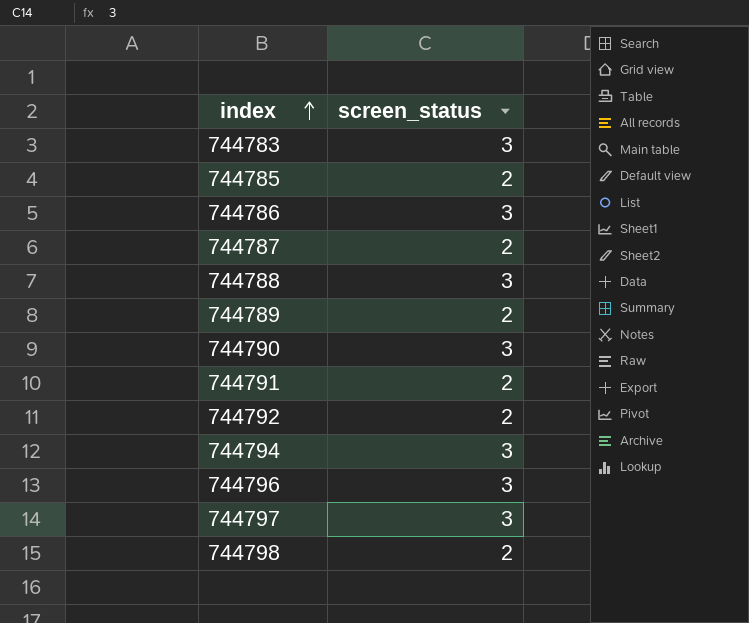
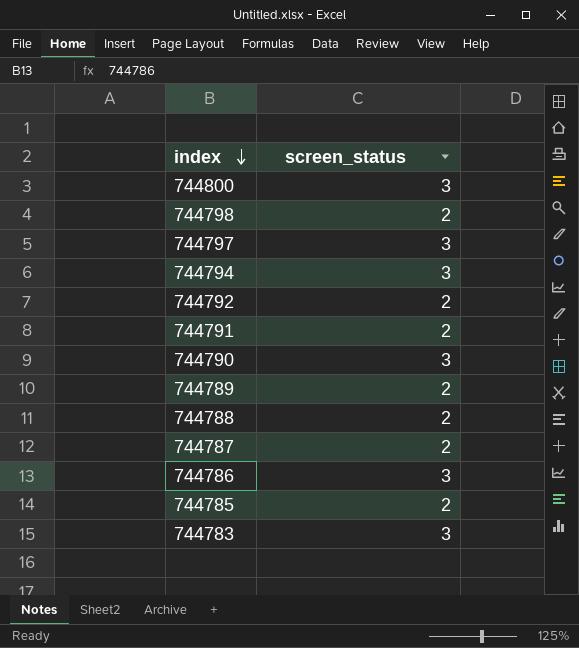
row order: index ascending -> index descending
row 744796: 3 -> none
row 744800: none -> 3
744788 | screen_status: 3 -> 2

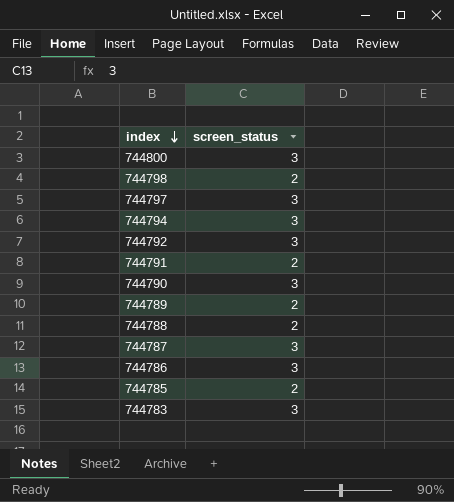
744792 | screen_status: 2 -> 3
744787 | screen_status: 2 -> 3

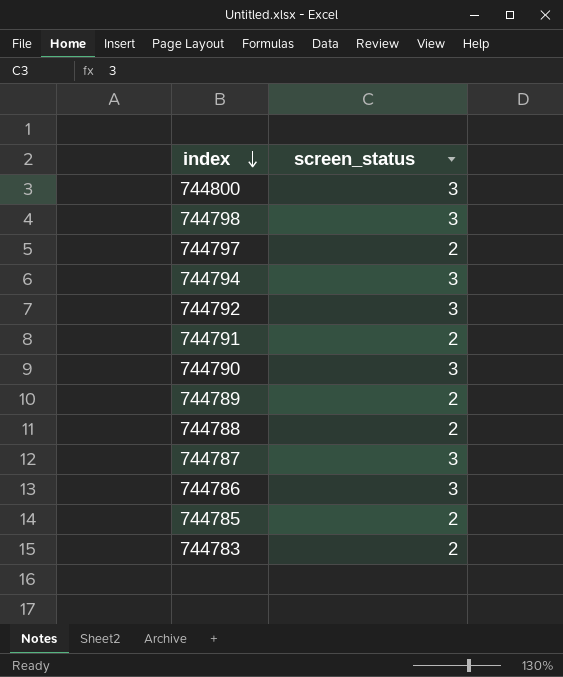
744798 | screen_status: 2 -> 3
744797 | screen_status: 3 -> 2
744783 | screen_status: 3 -> 2

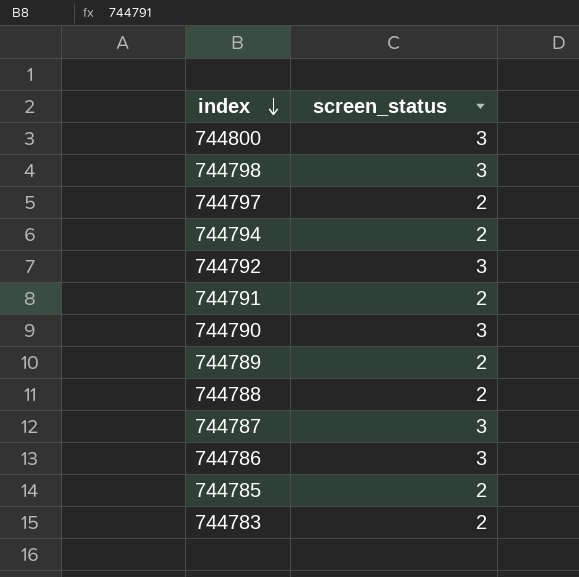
744794 | screen_status: 3 -> 2

